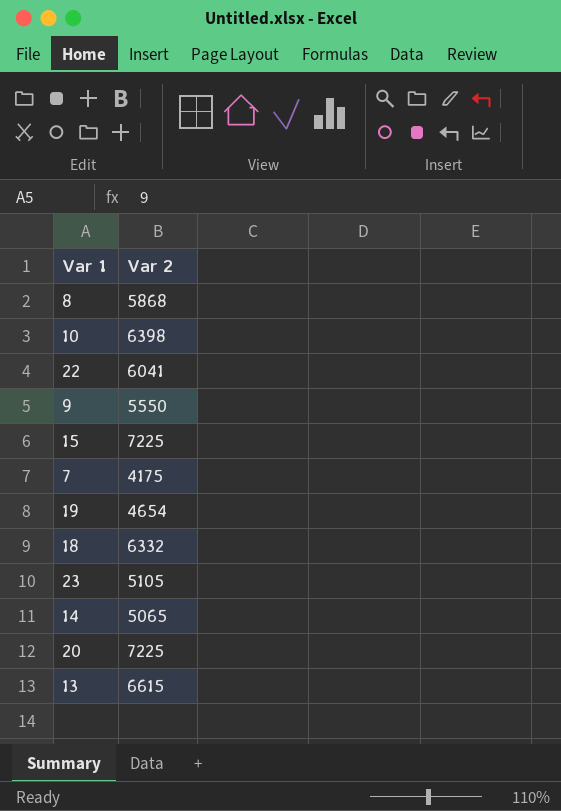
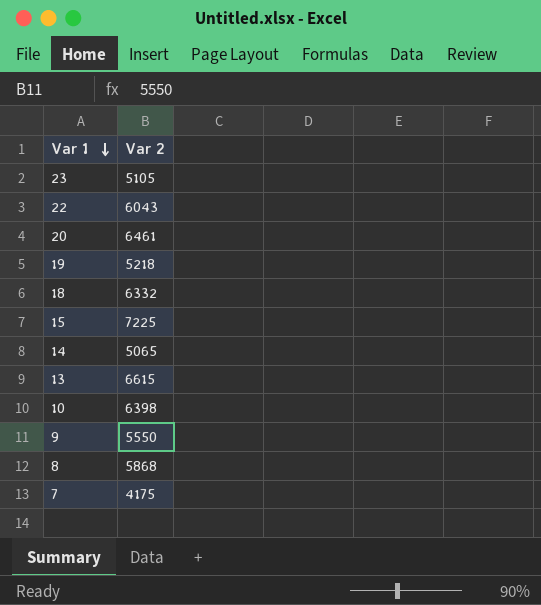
row order: none -> Var 1 descending
22 | Var 2: 6041 -> 6043
20 | Var 2: 7225 -> 6461
19 | Var 2: 4654 -> 5218

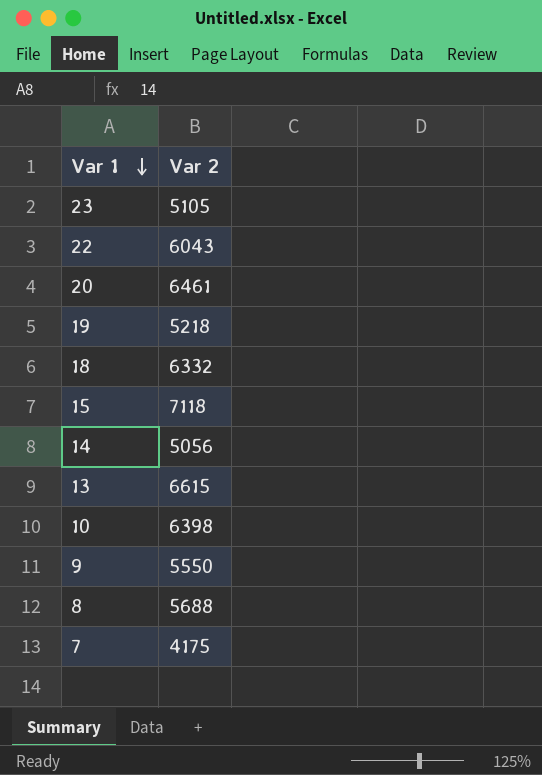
15 | Var 2: 7225 -> 7118
14 | Var 2: 5065 -> 5056
8 | Var 2: 5868 -> 5688

